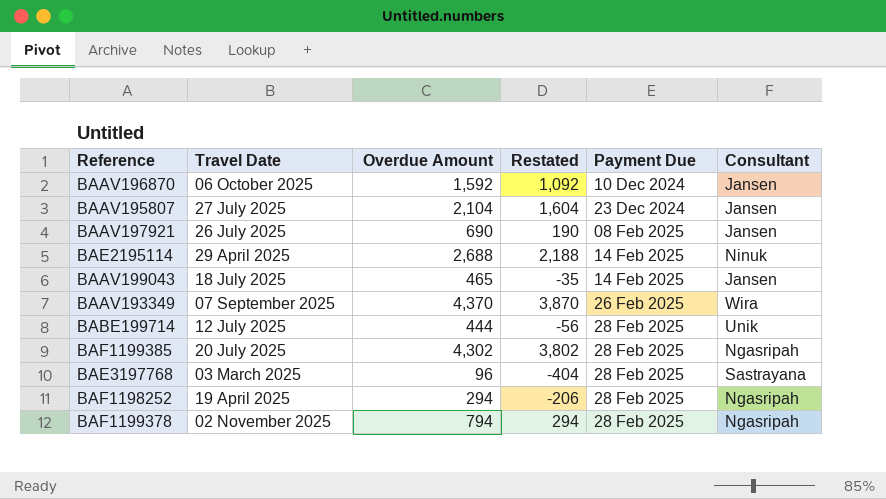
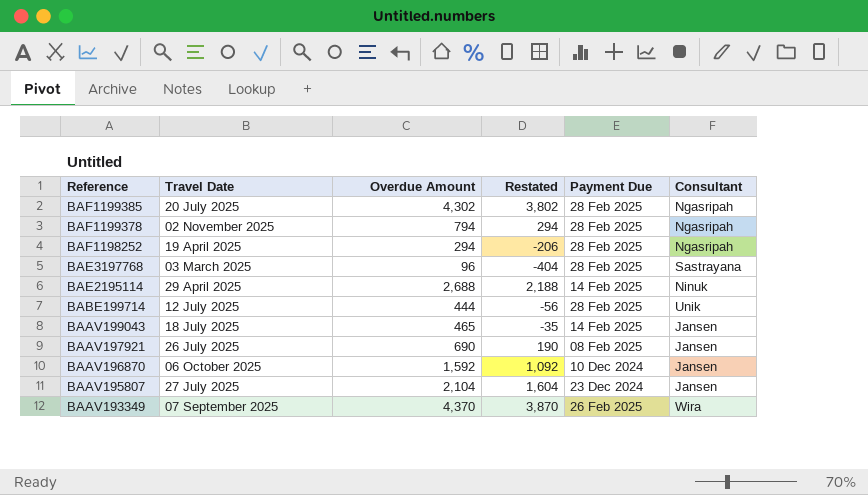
row order: Payment Due ascending -> Reference descending

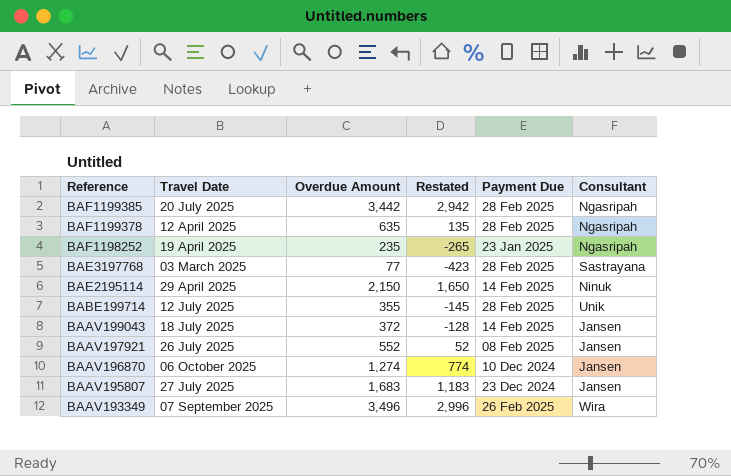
BAF1199385 | Overdue Amount: 4,302 -> 3,442
BAF1199385 | Restated: 3,802 -> 2,942
BAF1199378 | Travel Date: 02 November 2025 -> 12 April 2025
BAF1199378 | Overdue Amount: 794 -> 635
BAF1199378 | Restated: 294 -> 135
BAF1198252 | Overdue Amount: 294 -> 235
BAF1198252 | Restated: -206 -> -265
BAF1198252 | Payment Due: 28 Feb 2025 -> 23 Jan 2025
BAE3197768 | Overdue Amount: 96 -> 77
BAE3197768 | Restated: -404 -> -423
BAE2195114 | Overdue Amount: 2,688 -> 2,150
BAE2195114 | Restated: 2,188 -> 1,650
BABE199714 | Overdue Amount: 444 -> 355
BABE199714 | Restated: -56 -> -145
BAAV199043 | Overdue Amount: 465 -> 372
BAAV199043 | Restated: -35 -> -128
BAAV197921 | Overdue Amount: 690 -> 552
BAAV197921 | Restated: 190 -> 52
BAAV196870 | Overdue Amount: 1,592 -> 1,274
BAAV196870 | Restated: 1,092 -> 774
BAAV195807 | Overdue Amount: 2,104 -> 1,683
BAAV195807 | Restated: 1,604 -> 1,183
BAAV193349 | Overdue Amount: 4,370 -> 3,496
BAAV193349 | Restated: 3,870 -> 2,996

